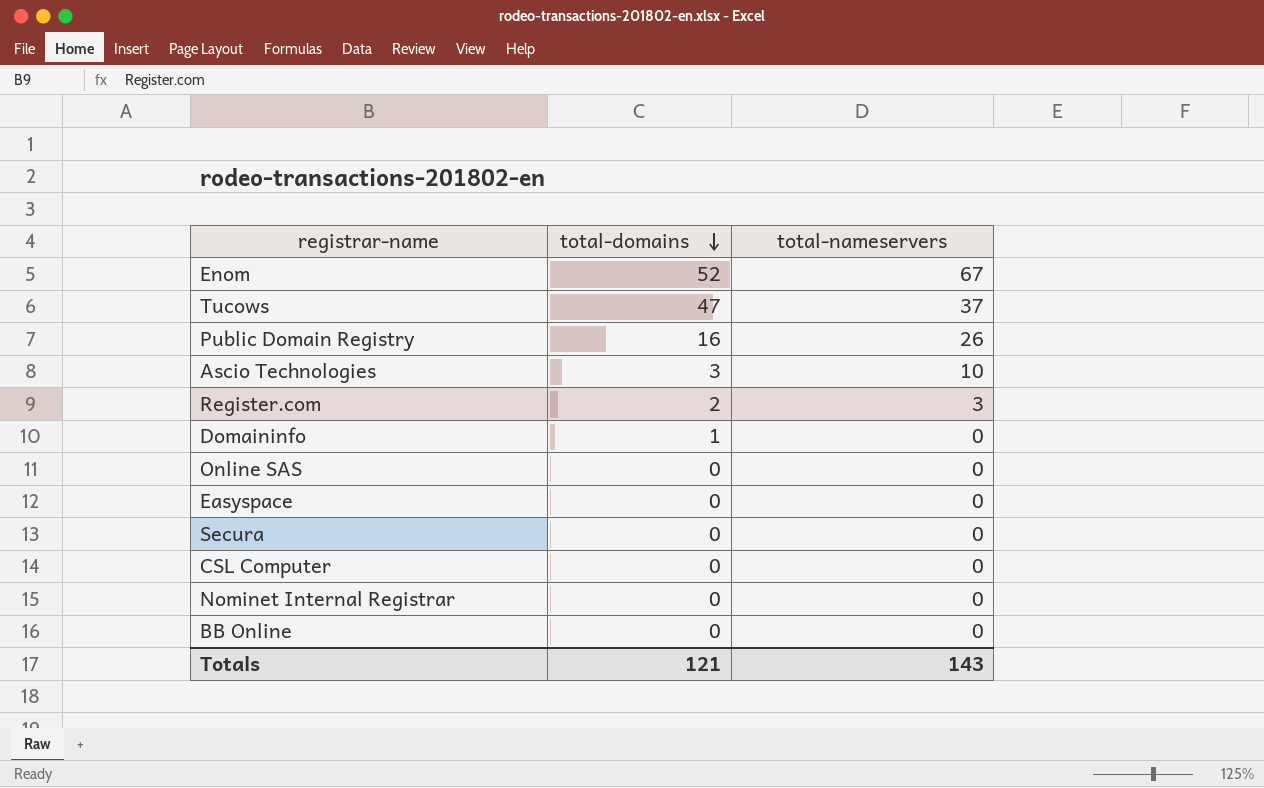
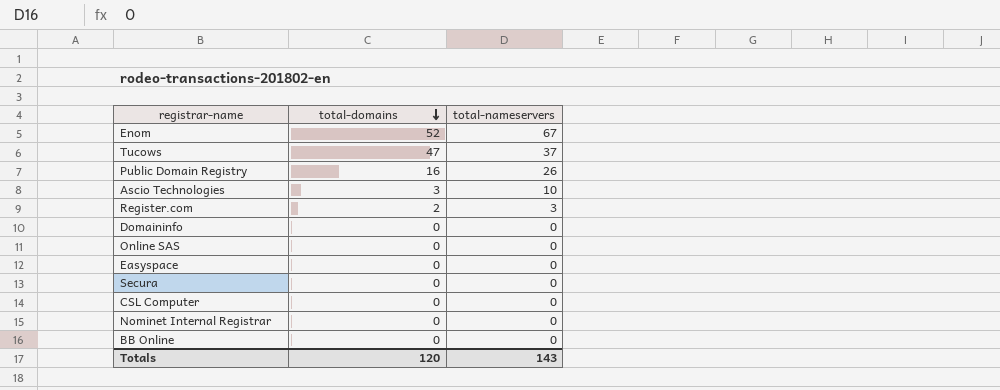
Domaininfo | total-domains: 1 -> 0
Totals | total-domains: 121 -> 120

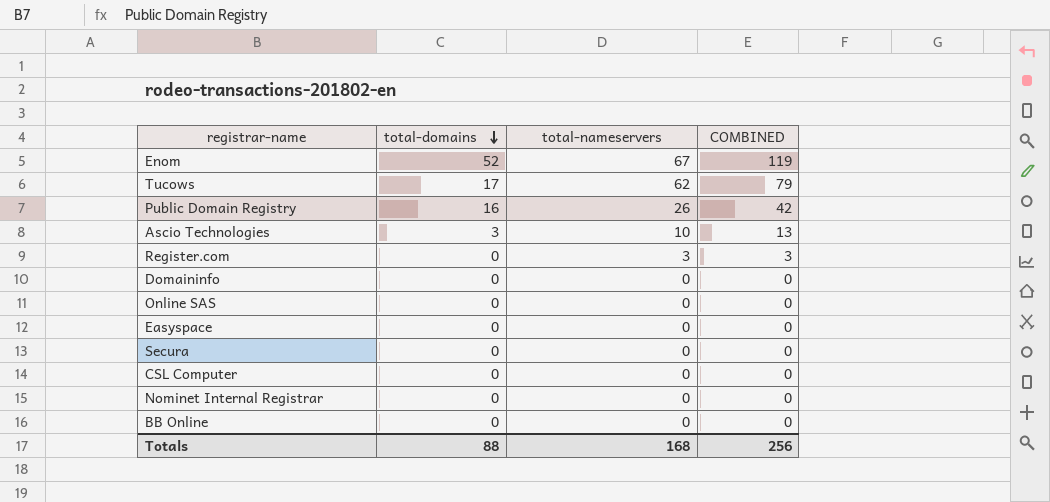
column COMBINED | formula: none -> [total-domains] + [total-nameservers]
Tucows | total-domains: 47 -> 17
Tucows | total-nameservers: 37 -> 62
Register.com | total-domains: 2 -> 0
Totals | total-domains: 120 -> 88
Totals | total-nameservers: 143 -> 168

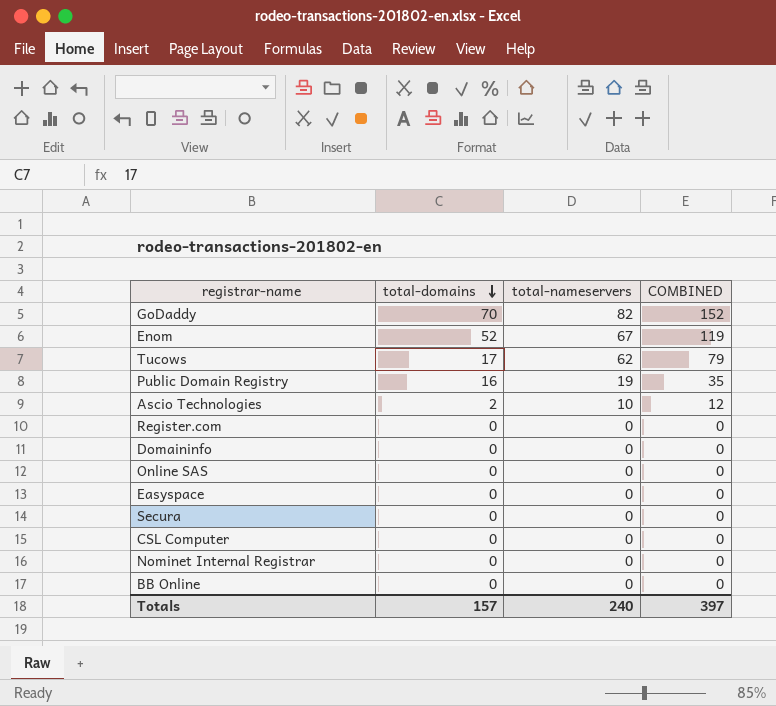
row GoDaddy: none -> 70 | 82 | 152
Public Domain Registry | total-nameservers: 26 -> 19
Public Domain Registry | COMBINED: 42 -> 35
Ascio Technologies | total-domains: 3 -> 2
Ascio Technologies | COMBINED: 13 -> 12
Register.com | total-nameservers: 3 -> 0
Register.com | COMBINED: 3 -> 0
Totals | total-domains: 88 -> 157
Totals | total-nameservers: 168 -> 240
Totals | COMBINED: 256 -> 397

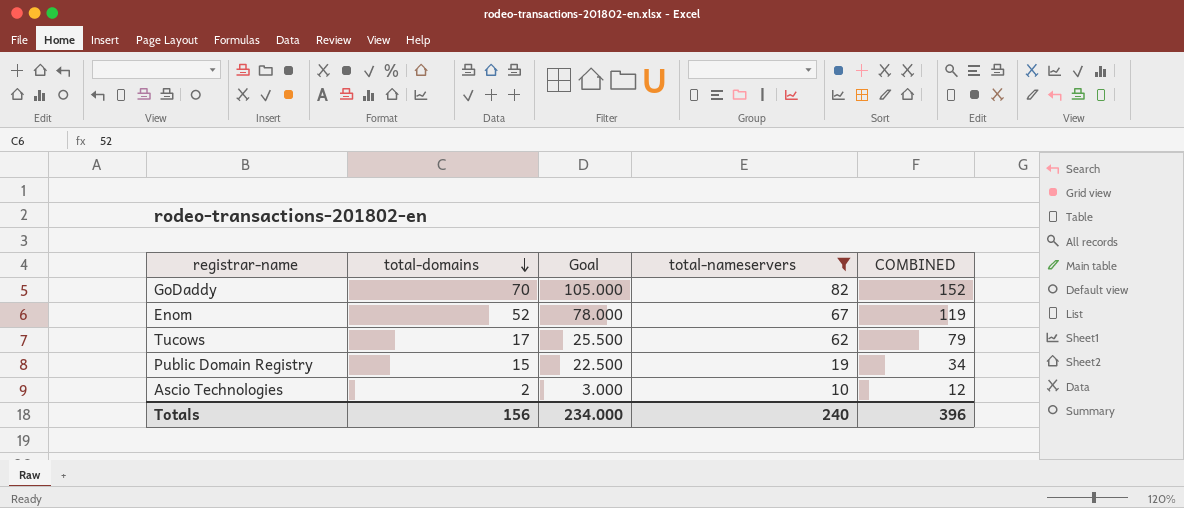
filter: none -> total-nameservers != 0
column Goal | formula: none -> [total-domains] * 1.5
Public Domain Registry | total-domains: 16 -> 15
Public Domain Registry | COMBINED: 35 -> 34
Totals | total-domains: 157 -> 156
Totals | COMBINED: 397 -> 396

